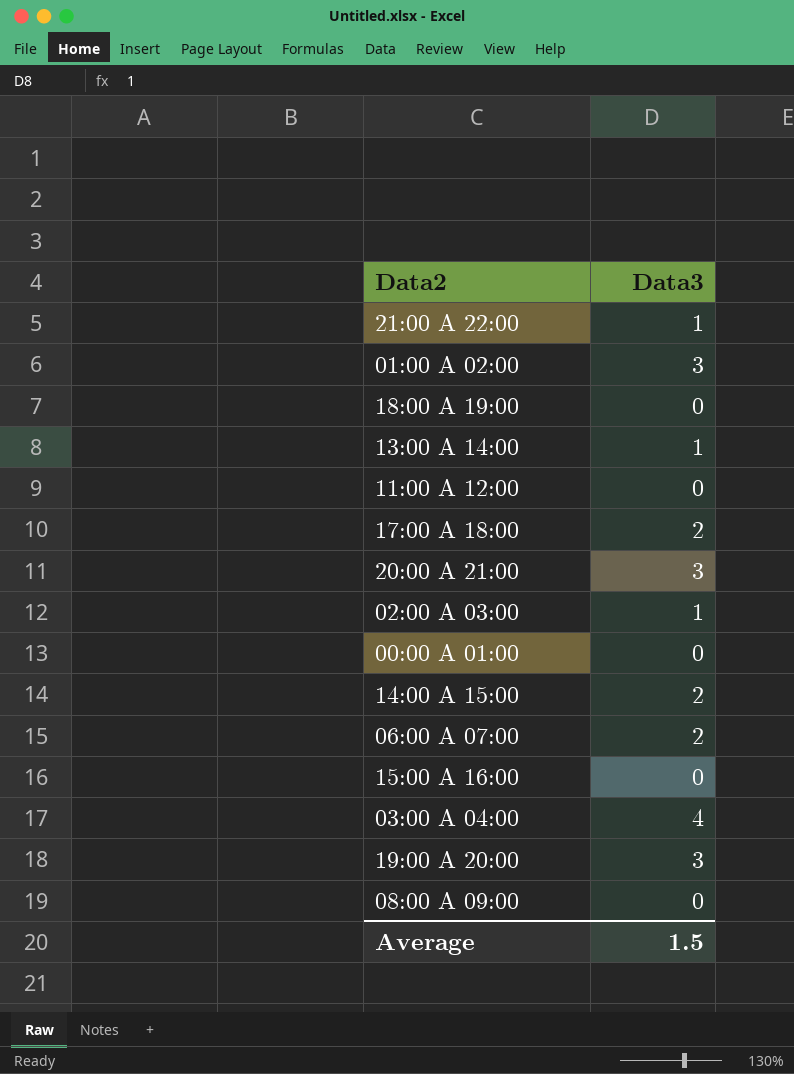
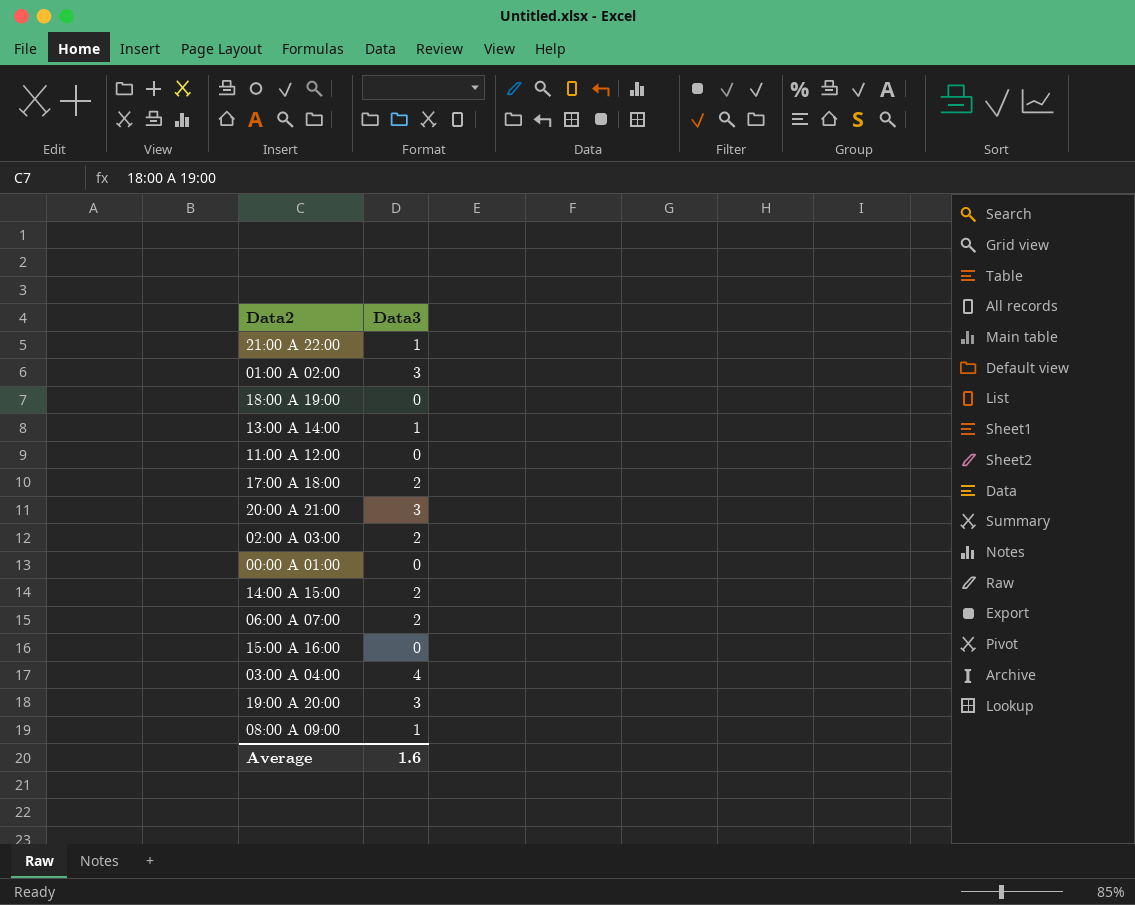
02:00 A 03:00 | Data3: 1 -> 2
08:00 A 09:00 | Data3: 0 -> 1
Average | Data3: 1.5 -> 1.6

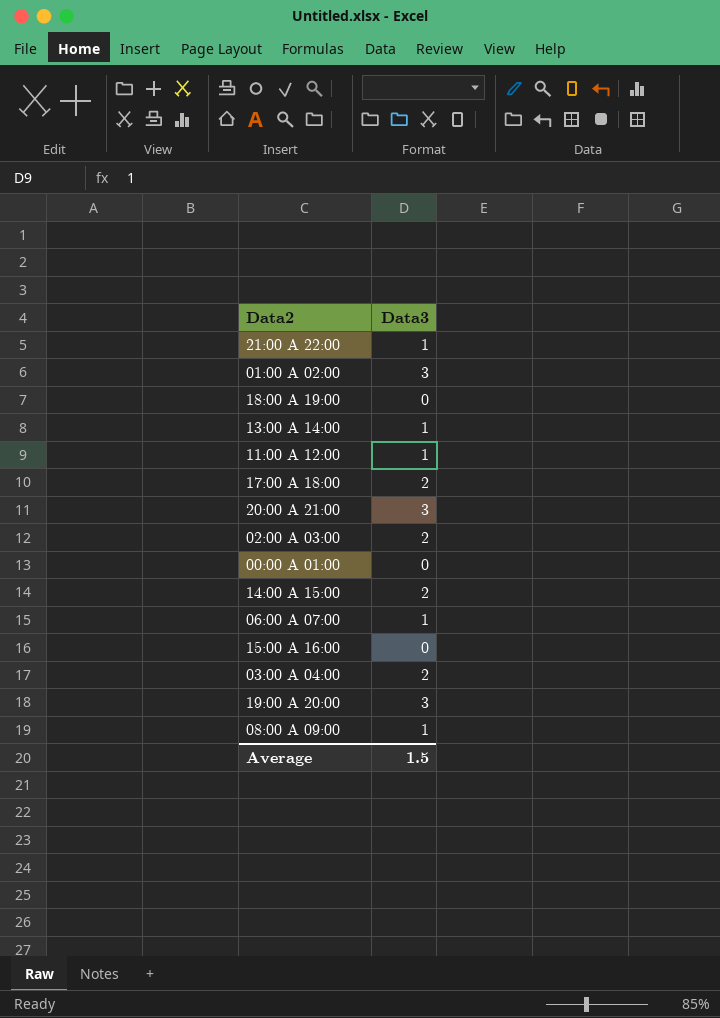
11:00 A 12:00 | Data3: 0 -> 1
06:00 A 07:00 | Data3: 2 -> 1
03:00 A 04:00 | Data3: 4 -> 2
Average | Data3: 1.6 -> 1.5

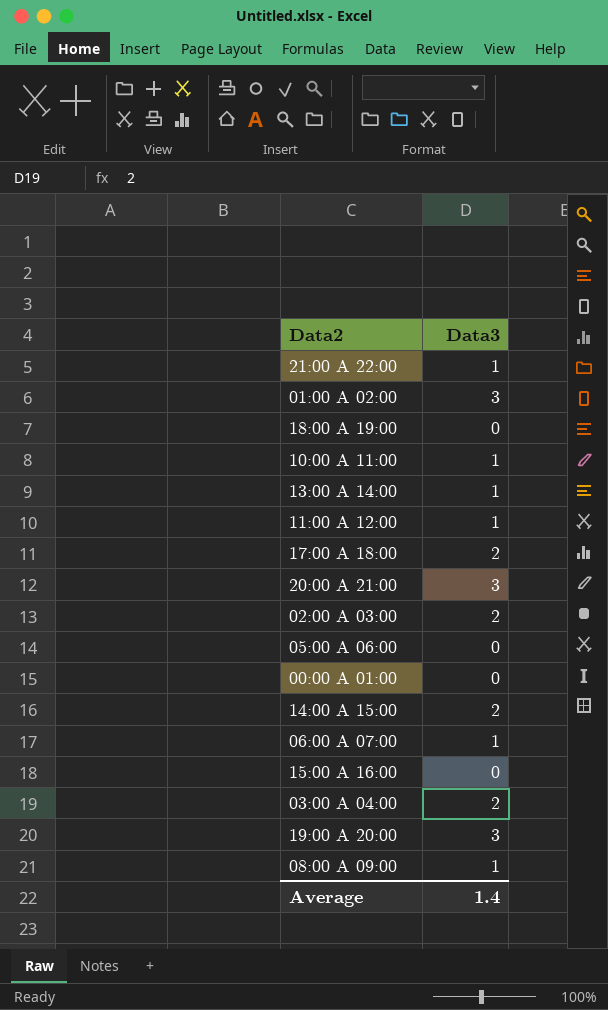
row 10:00 A 11:00: none -> 1
row 05:00 A 06:00: none -> 0
Average | Data3: 1.5 -> 1.4

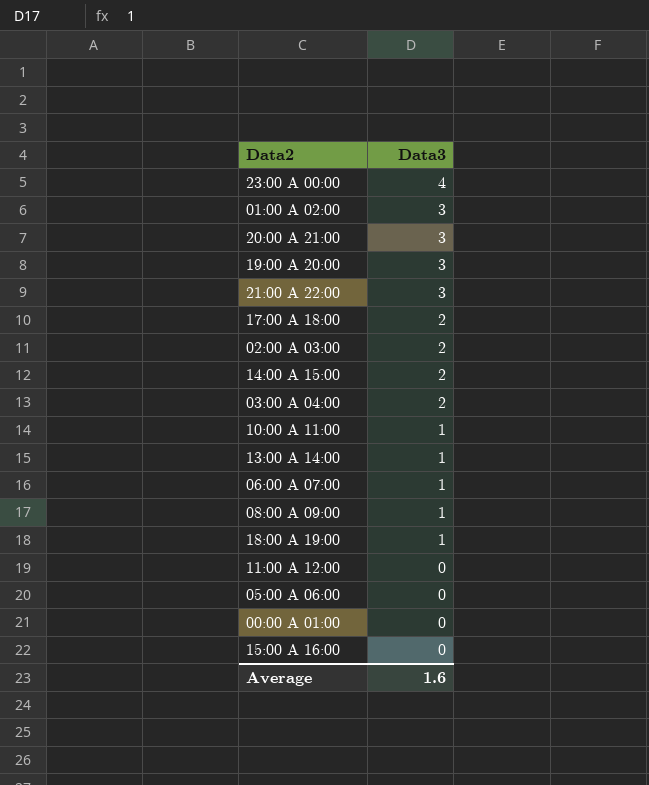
row order: none -> Data3 descending
row 23:00 A 00:00: none -> 4
21:00 A 22:00 | Data3: 1 -> 3
18:00 A 19:00 | Data3: 0 -> 1
11:00 A 12:00 | Data3: 1 -> 0
Average | Data3: 1.4 -> 1.6

